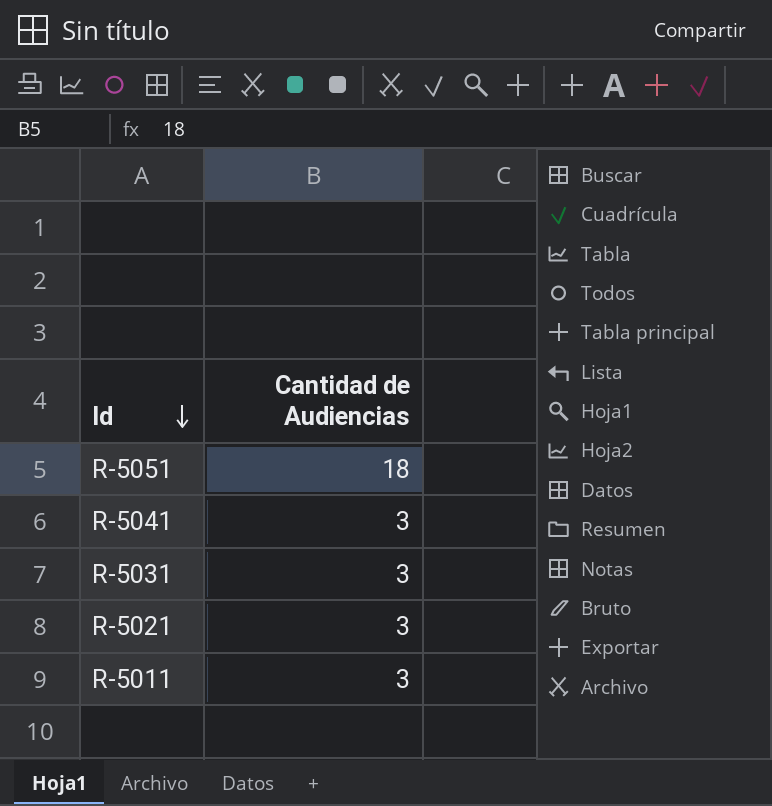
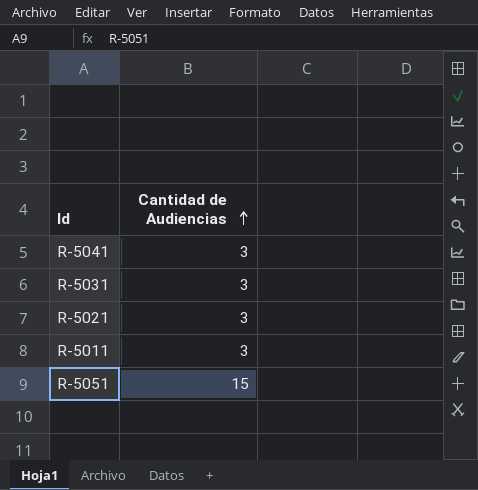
row order: Id descending -> Cantidad de Audiencias ascending
R-5051 | Cantidad de Audiencias: 18 -> 15

